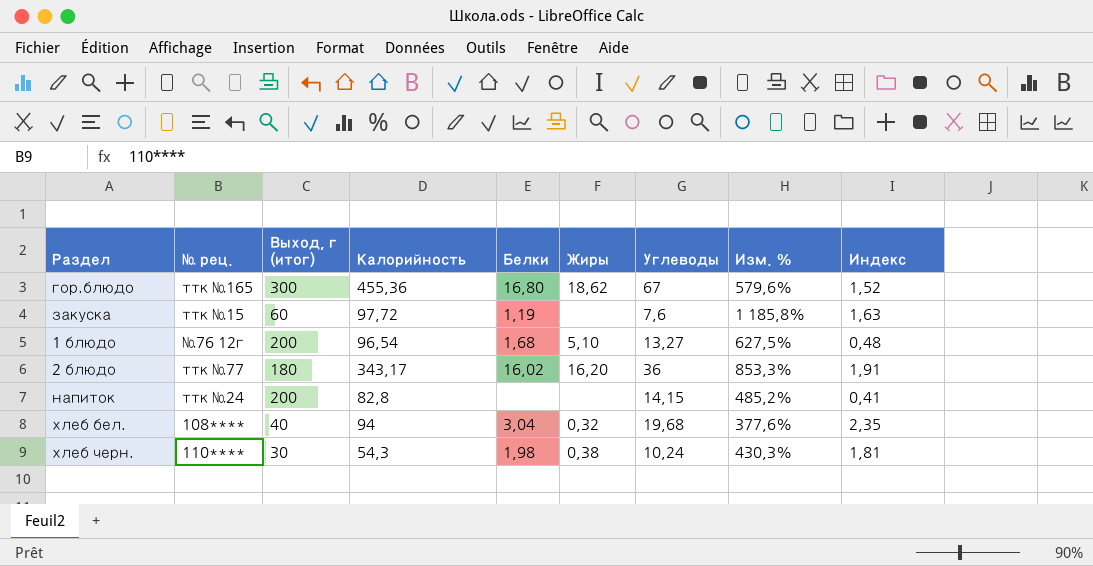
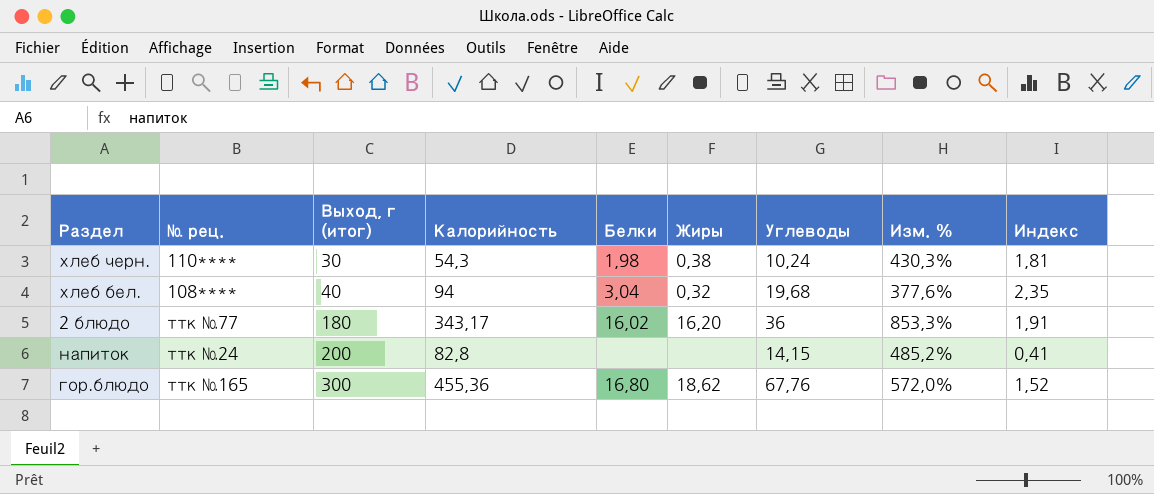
row order: none -> Выход, г (итог) ascending
row закуска: ттк №15 | 60 | 97,72 | 1,19 | none | 7,6 | 1 185,8% | 1,63 -> none
row 1 блюдо: №76 12г | 200 | 96,54 | 1,68 | 5,10 | 13,27 | 627,5% | 0,48 -> none
гор.блюдо | Углеводы: 67 -> 67,76
гор.блюдо | Изм. %: 579,6% -> 572,0%

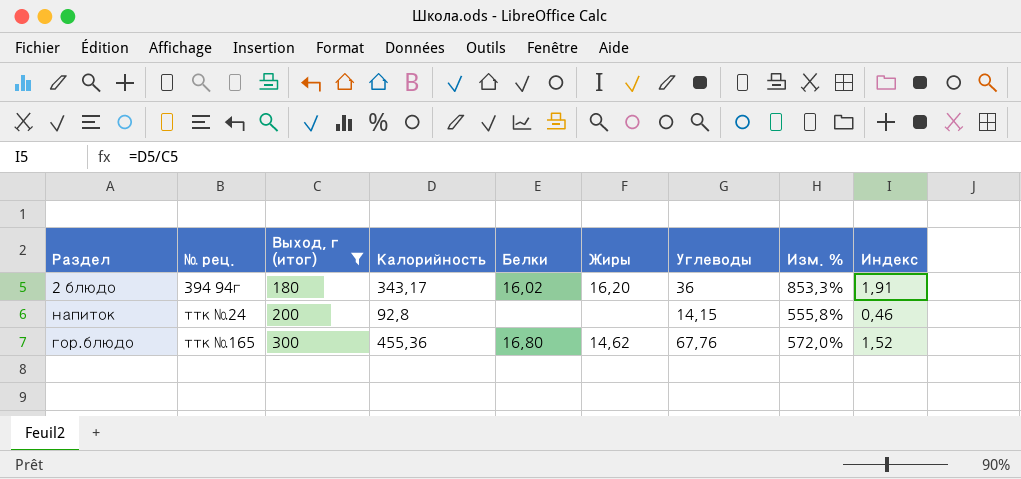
filter: none -> Выход, г (итог) >= 180
2 блюдо | № рец.: ттк №77 -> 394 94г
напиток | Калорийность: 82,8 -> 92,8
напиток | Изм. %: 485,2% -> 555,8%
напиток | Индекс: 0,41 -> 0,46
гор.блюдо | Жиры: 18,62 -> 14,62

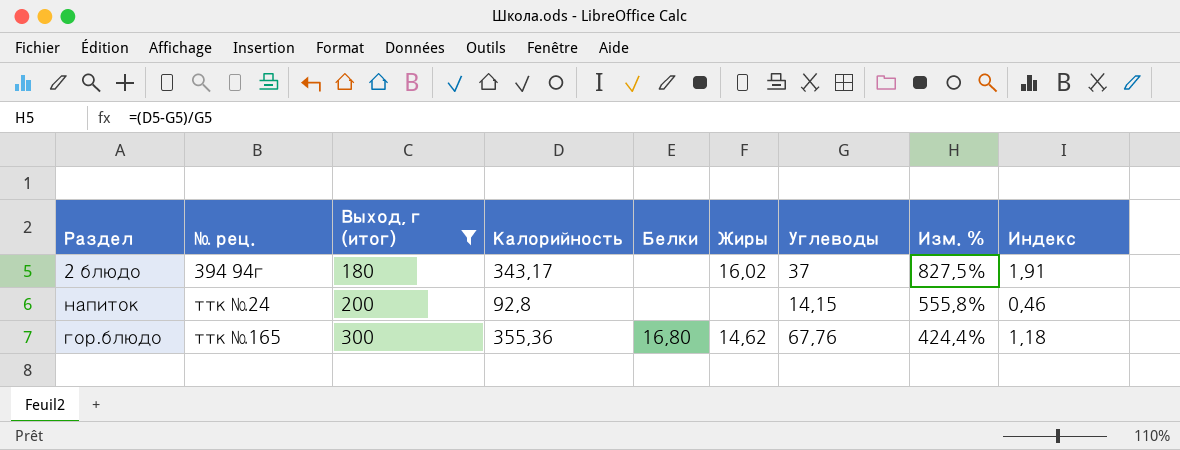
2 блюдо | Белки: 16,02 -> none
2 блюдо | Жиры: 16,20 -> 16,02
2 блюдо | Углеводы: 36 -> 37
2 блюдо | Изм. %: 853,3% -> 827,5%
гор.блюдо | Калорийность: 455,36 -> 355,36
гор.блюдо | Изм. %: 572,0% -> 424,4%
гор.блюдо | Индекс: 1,52 -> 1,18

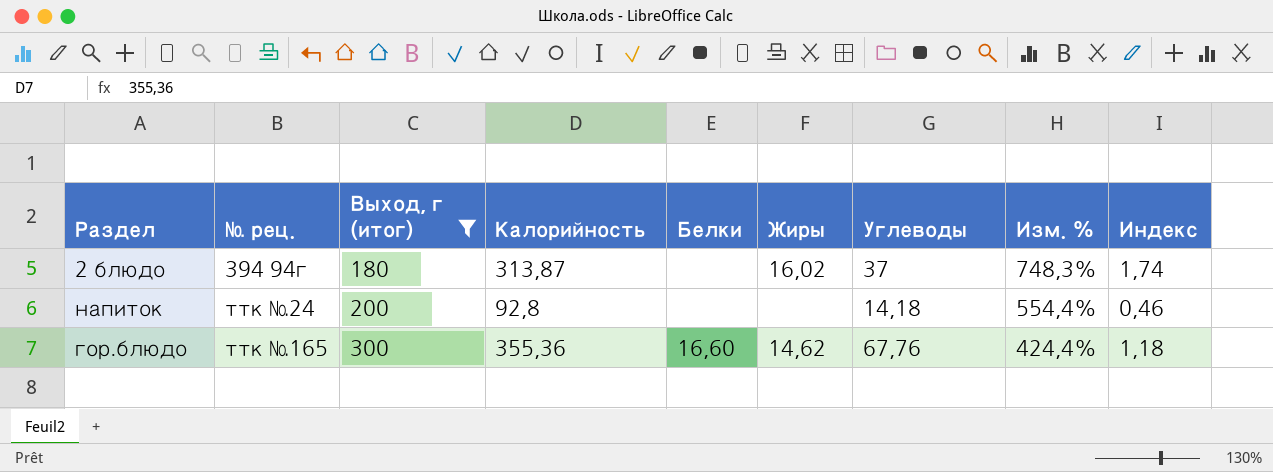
2 блюдо | Калорийность: 343,17 -> 313,87
2 блюдо | Изм. %: 827,5% -> 748,3%
2 блюдо | Индекс: 1,91 -> 1,74
напиток | Углеводы: 14,15 -> 14,18
напиток | Изм. %: 555,8% -> 554,4%
гор.блюдо | Белки: 16,80 -> 16,60

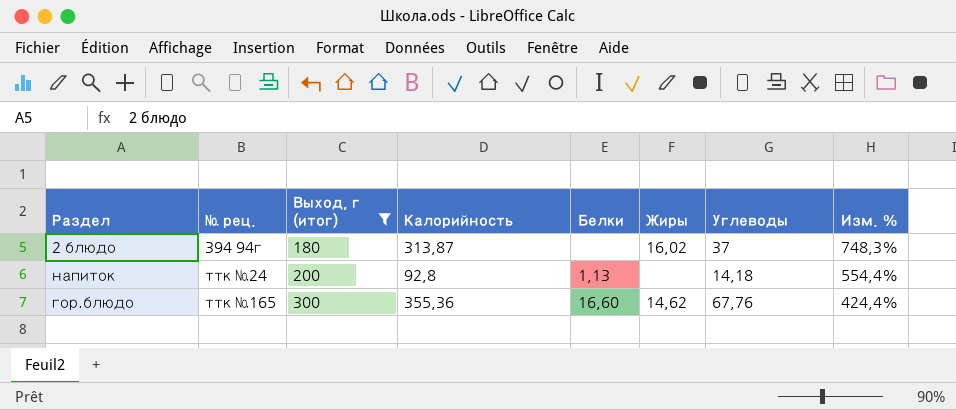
column Индекс | formula: [Калорийность] / [Выход, г (итог)] -> none
напиток | Белки: none -> 1,13

